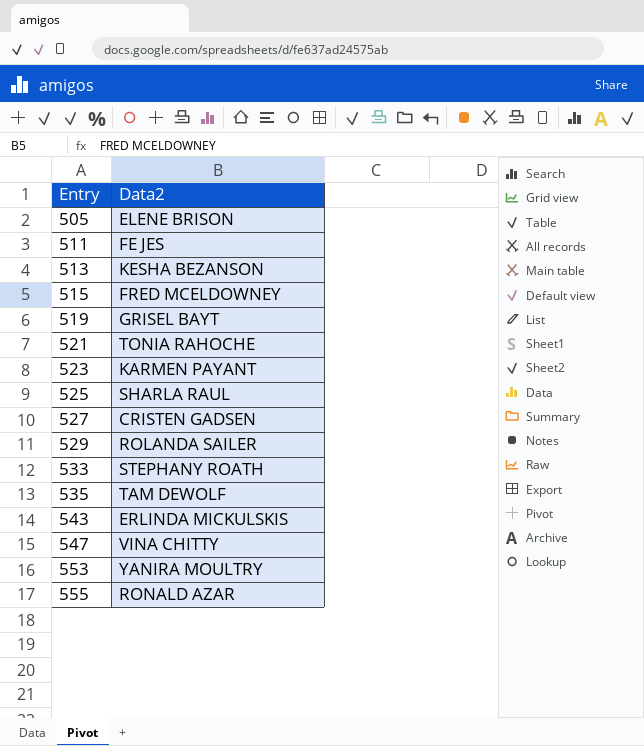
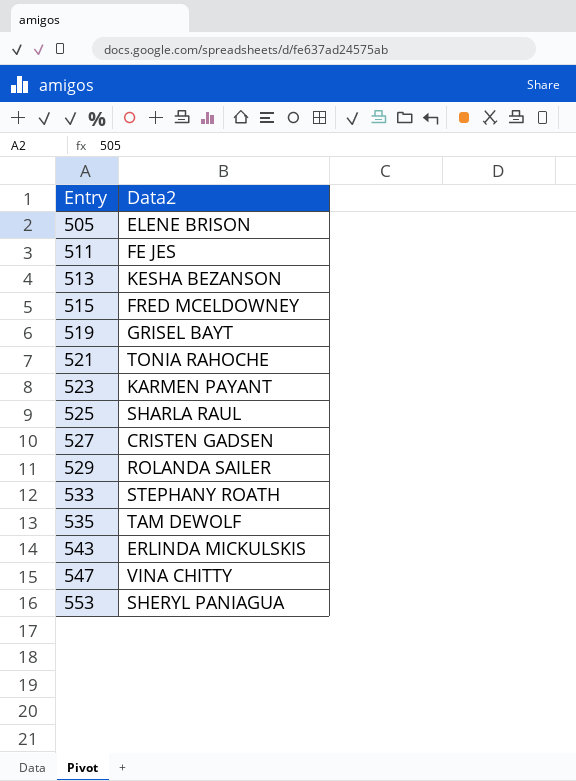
row 555: RONALD AZAR -> none
553 | Data2: YANIRA MOULTRY -> SHERYL PANIAGUA

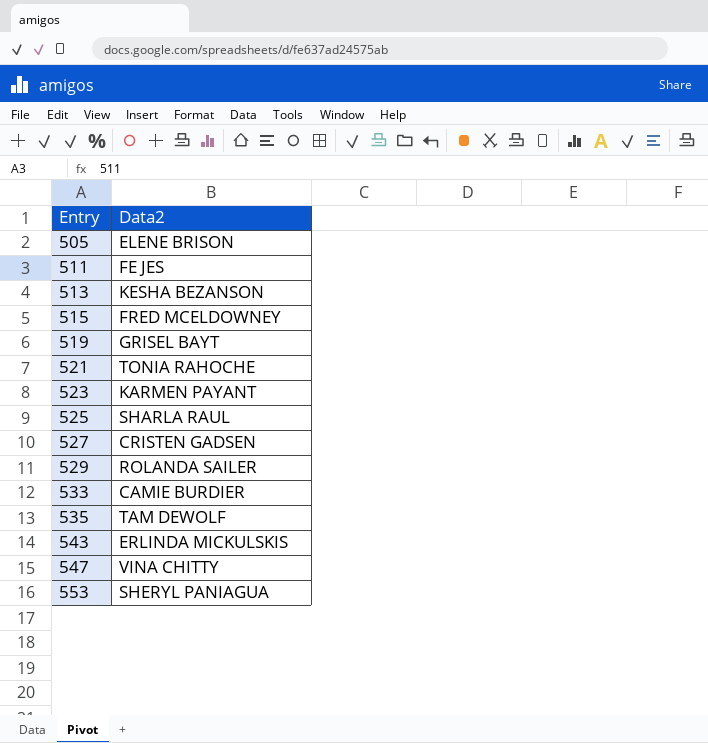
533 | Data2: STEPHANY ROATH -> CAMIE BURDIER

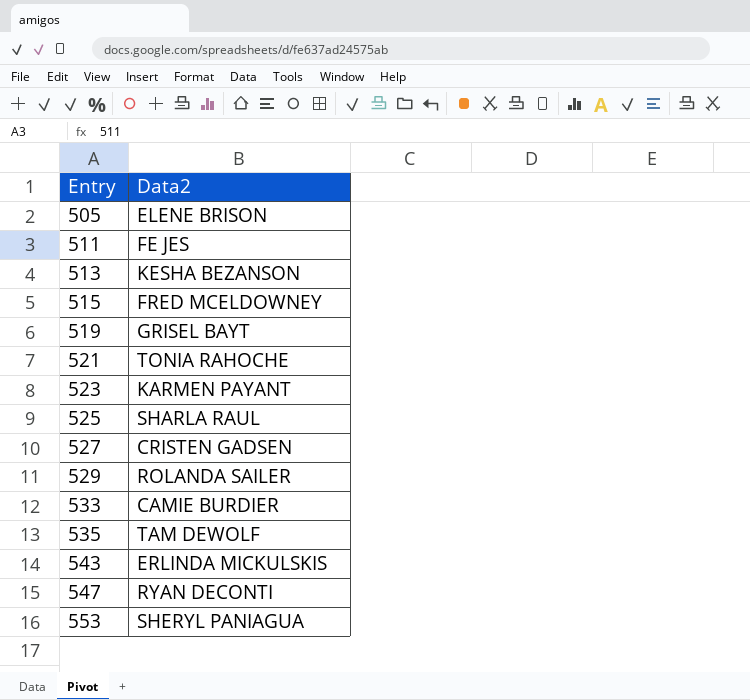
547 | Data2: VINA CHITTY -> RYAN DECONTI

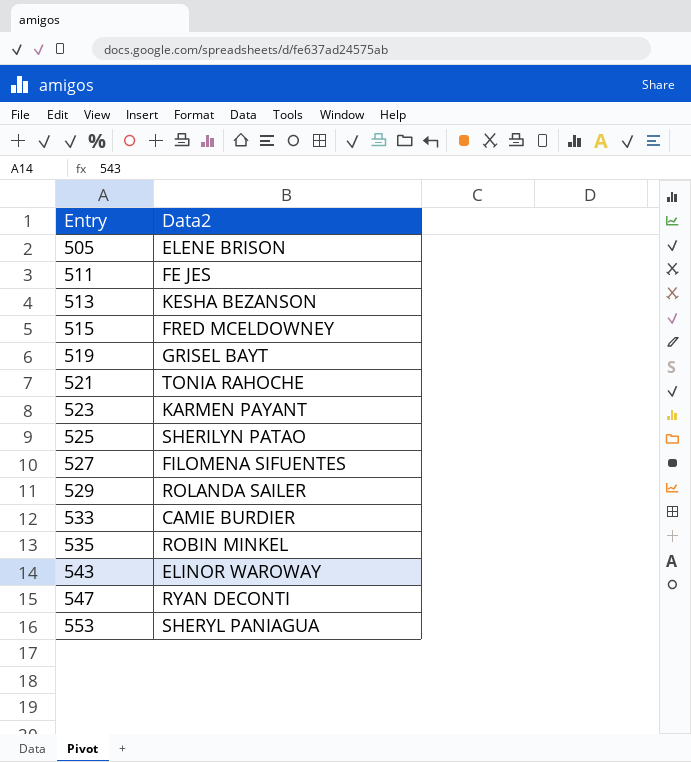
525 | Data2: SHARLA RAUL -> SHERILYN PATAO
527 | Data2: CRISTEN GADSEN -> FILOMENA SIFUENTES
535 | Data2: TAM DEWOLF -> ROBIN MINKEL
543 | Data2: ERLINDA MICKULSKIS -> ELINOR WAROWAY

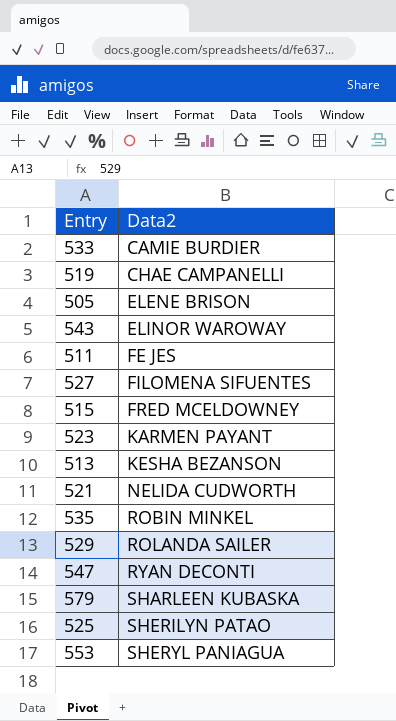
row order: Entry ascending -> Data2 ascending
519 | Data2: GRISEL BAYT -> CHAE CAMPANELLI
521 | Data2: TONIA RAHOCHE -> NELIDA CUDWORTH
row 579: none -> SHARLEEN KUBASKA

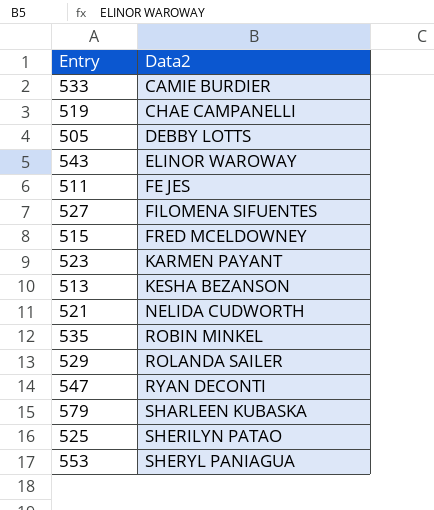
505 | Data2: ELENE BRISON -> DEBBY LOTTS

